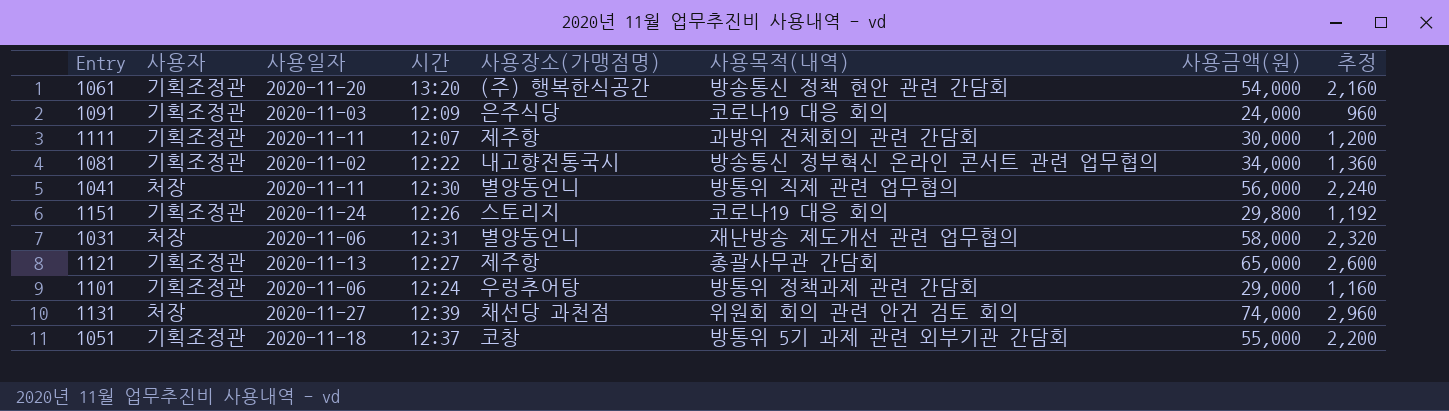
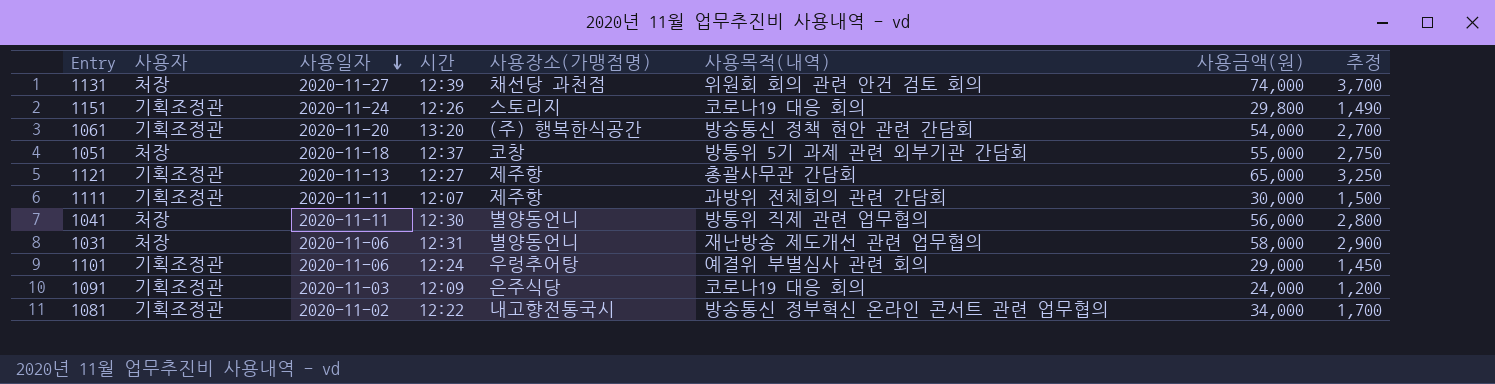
row order: none -> 사용일자 descending
column 추정 | formula: [사용금액(원)] * 0.04 -> [사용금액(원)] * 0.05
1051 | 사용자: 기획조정관 -> 처장
1101 | 사용목적(내역): 방통위 정책과제 관련 간담회 -> 예결위 부별심사 관련 회의

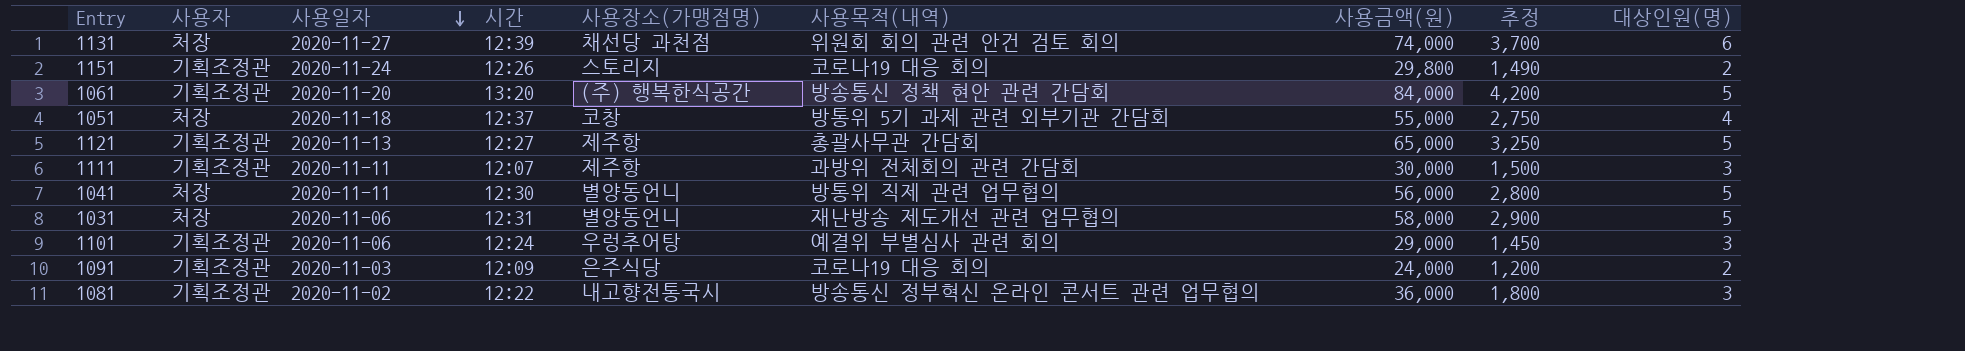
column 대상인원(명) | position: none -> 9
1061 | 사용금액(원): 54,000 -> 84,000
1061 | 추정: 2,700 -> 4,200
1081 | 사용금액(원): 34,000 -> 36,000
1081 | 추정: 1,700 -> 1,800

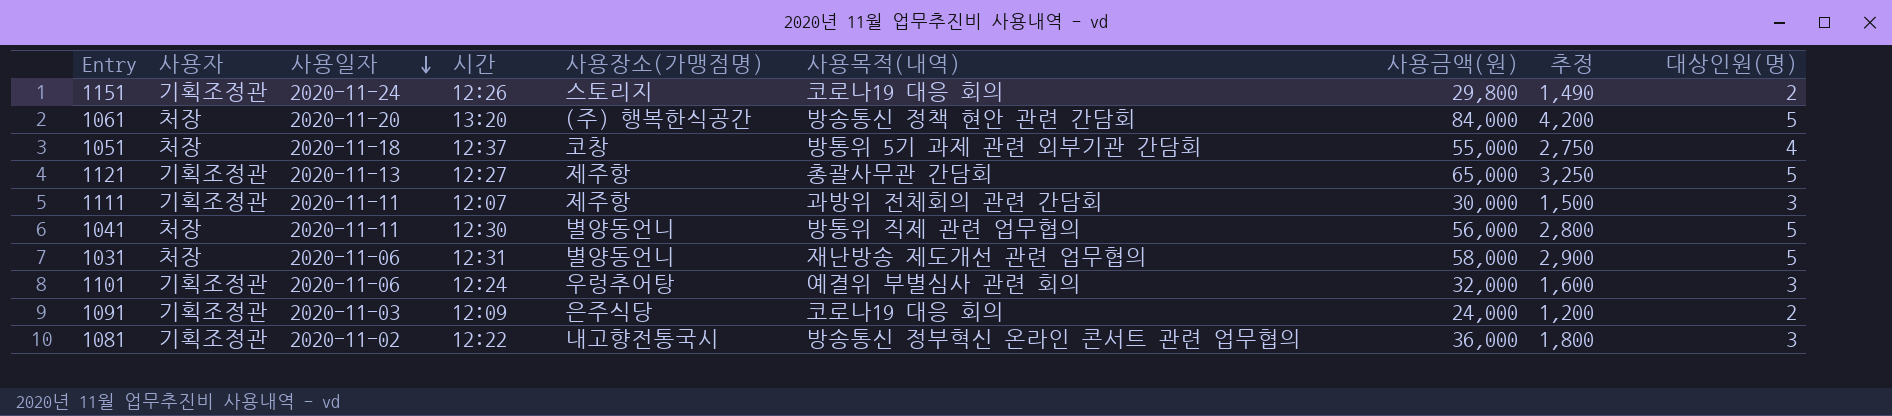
row 1131: 처장 | 2020-11-27 | 12:39 | 채선당 과천점 | 위원회 회의 관련 안건 검토 회의 | 74,000 | 3,700 | 6 -> none
1061 | 사용자: 기획조정관 -> 처장
1101 | 사용금액(원): 29,000 -> 32,000
1101 | 추정: 1,450 -> 1,600

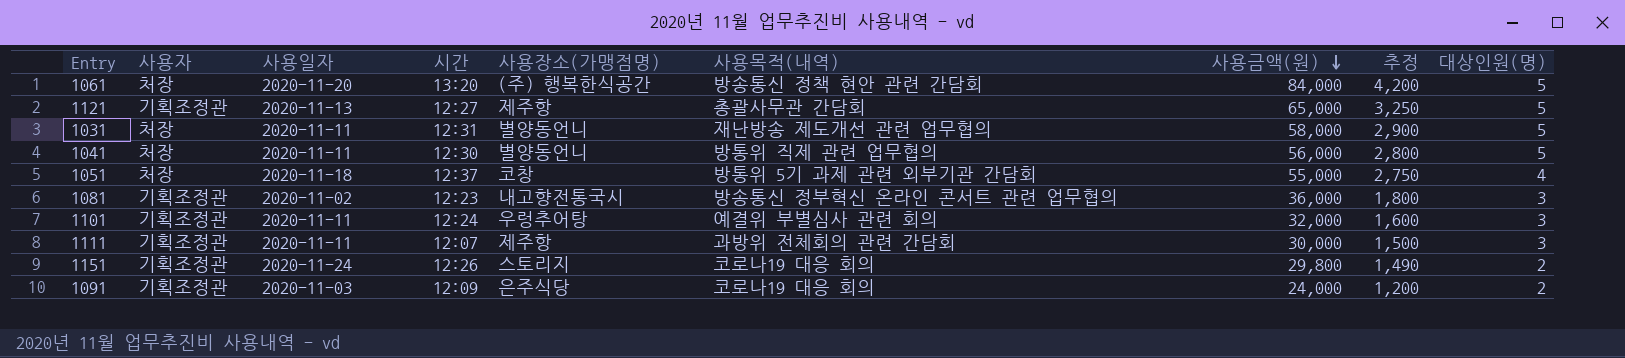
row order: 사용일자 descending -> 사용금액(원) descending
1031 | 사용일자: 2020-11-06 -> 2020-11-11
1081 | 시간: 12:22 -> 12:23
1101 | 사용일자: 2020-11-06 -> 2020-11-11

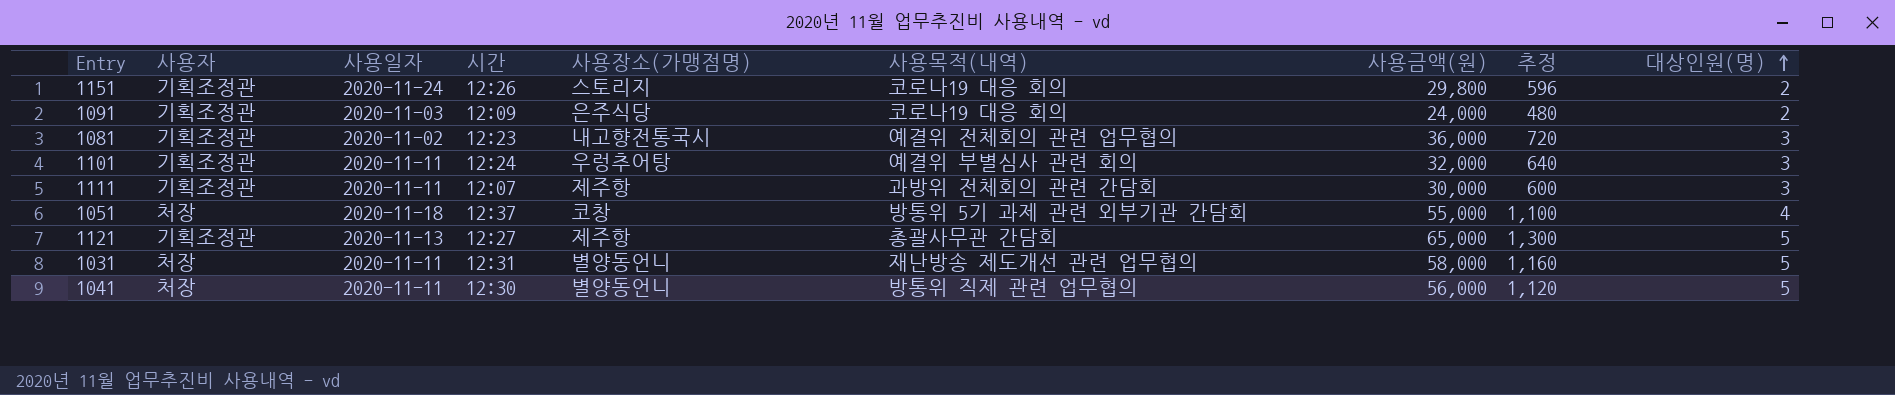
row order: 사용금액(원) descending -> 대상인원(명) ascending
column 추정 | formula: [사용금액(원)] * 0.05 -> [사용금액(원)] * 0.02
row 1061: 처장 | 2020-11-20 | 13:20 | (주) 행복한식공간 | 방송통신 정책 현안 관련 간담회 | 84,000 | 4,200 | 5 -> none
1081 | 사용목적(내역): 방송통신 정부혁신 온라인 콘서트 관련 업무협의 -> 예결위 전체회의 관련 업무협의

